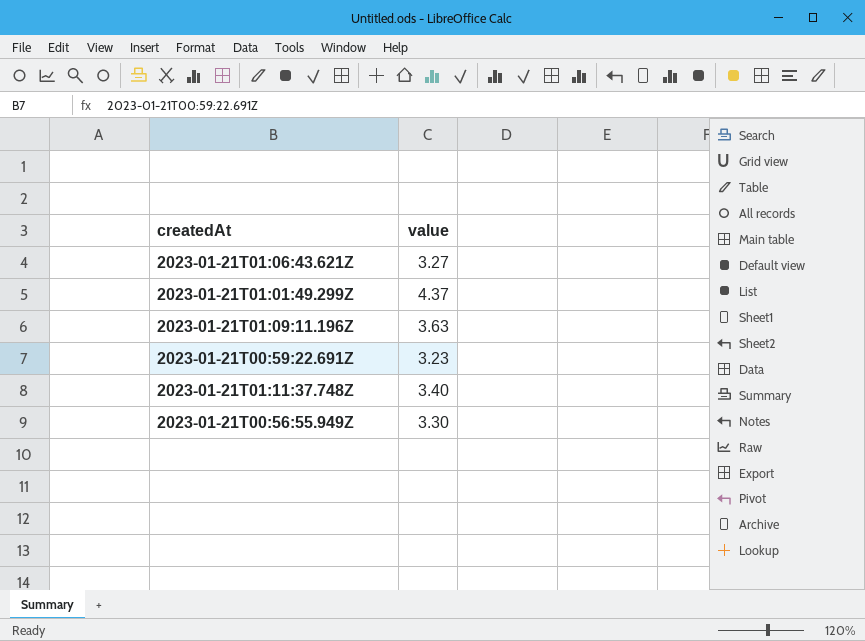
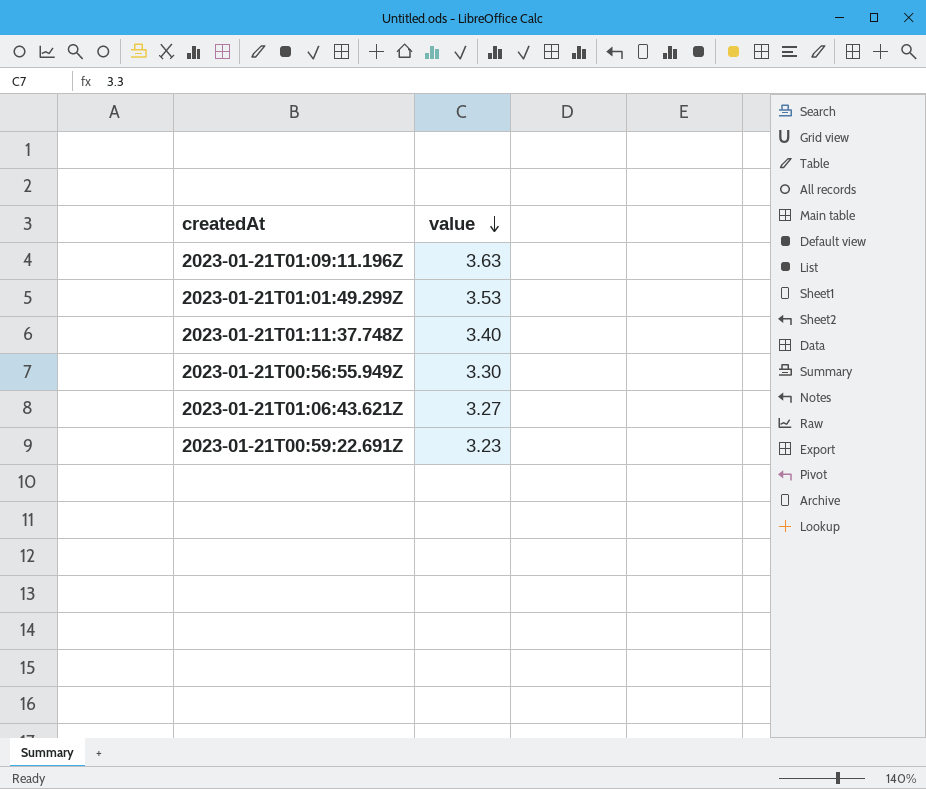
row order: none -> value descending
2023-01-21T01:01:49.299Z | value: 4.37 -> 3.53

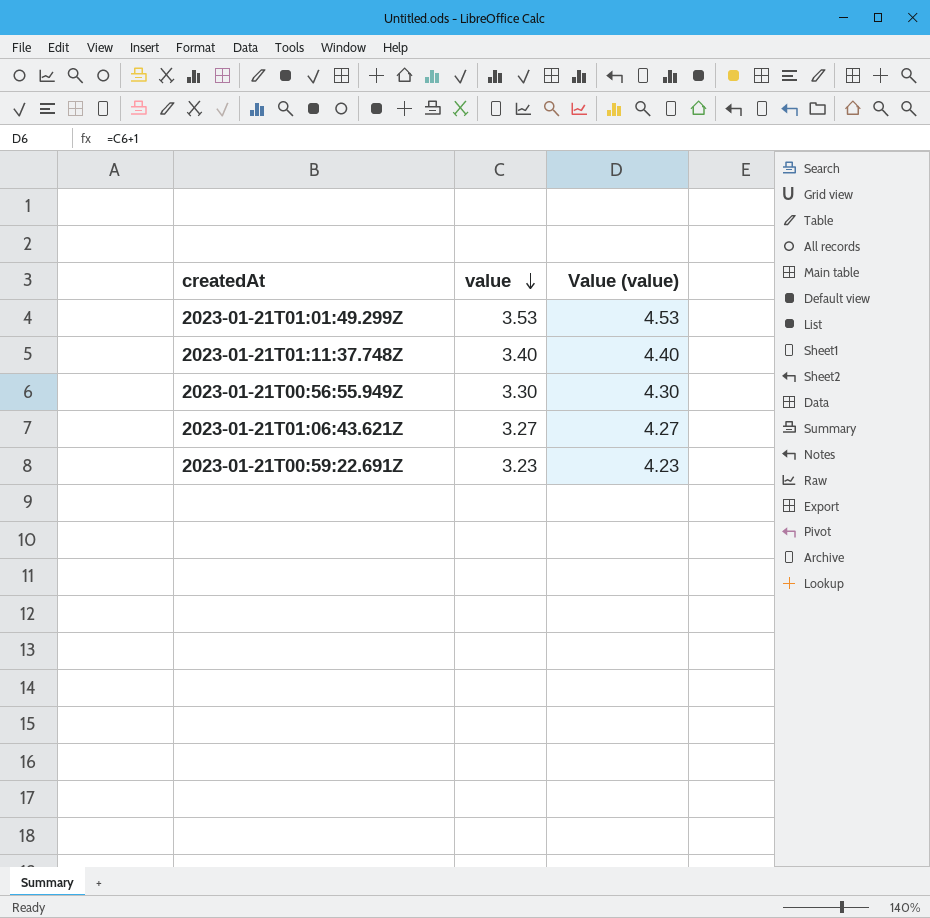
column Value (value) | formula: none -> [value] + 1
row 2023-01-21T01:09:11.196Z: 3.63 -> none

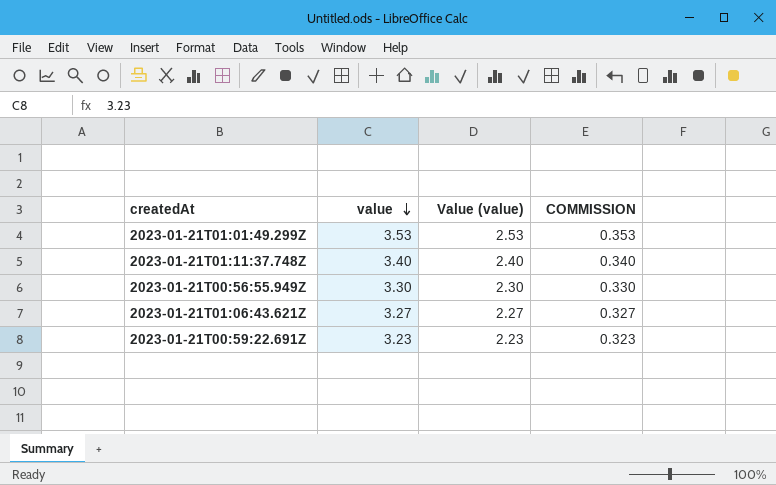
column Value (value) | formula: [value] + 1 -> [value] - 1
column COMMISSION | formula: none -> [value] * 0.1

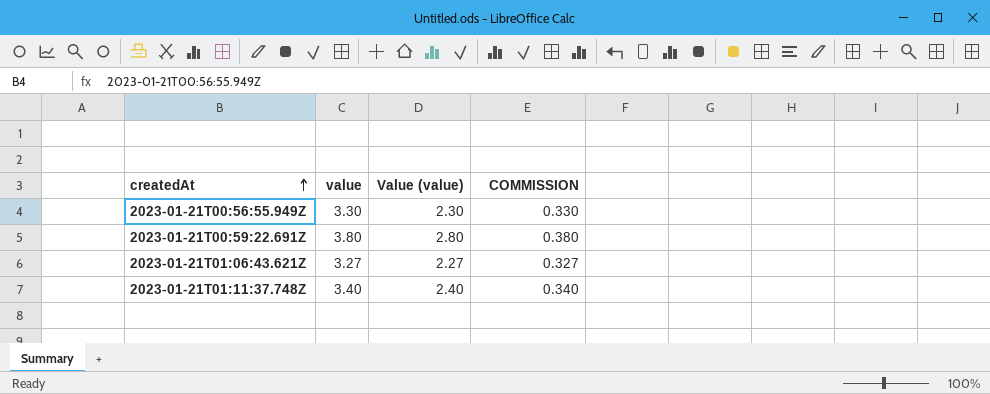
row order: value descending -> createdAt ascending
row 2023-01-21T01:01:49.299Z: 3.53 | 2.53 | 0.353 -> none
2023-01-21T00:59:22.691Z | value: 3.23 -> 3.80
2023-01-21T00:59:22.691Z | Value (value): 2.23 -> 2.80
2023-01-21T00:59:22.691Z | COMMISSION: 0.323 -> 0.380

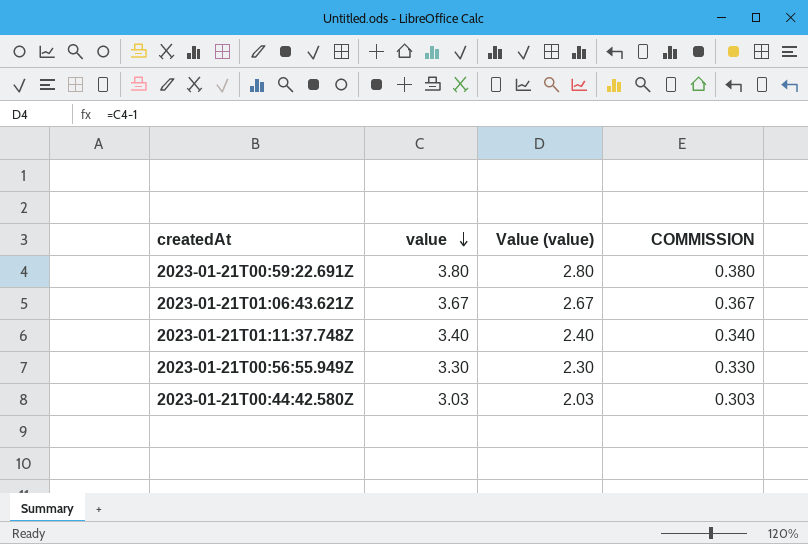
row order: createdAt ascending -> value descending
2023-01-21T01:06:43.621Z | value: 3.27 -> 3.67
2023-01-21T01:06:43.621Z | Value (value): 2.27 -> 2.67
2023-01-21T01:06:43.621Z | COMMISSION: 0.327 -> 0.367
row 2023-01-21T00:44:42.580Z: none -> 3.03 | 2.03 | 0.303

